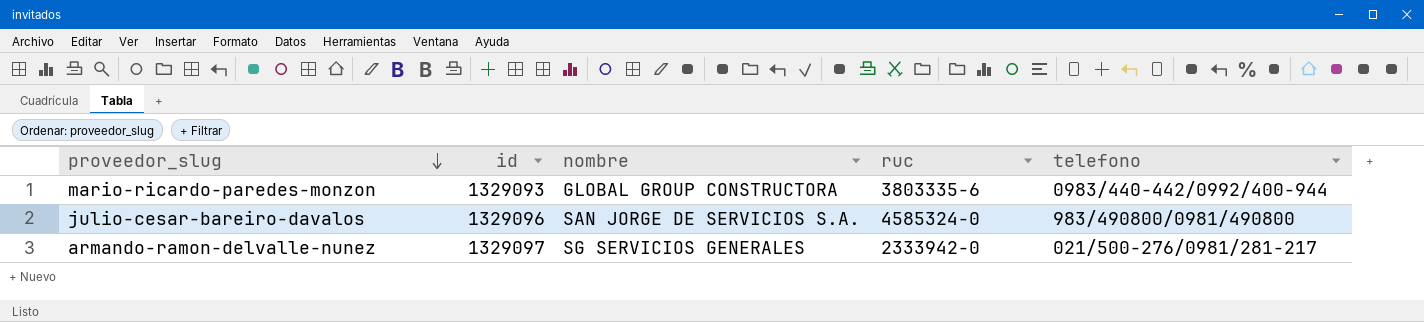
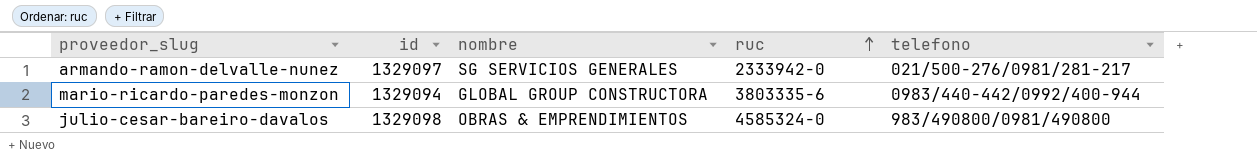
row order: proveedor_slug descending -> ruc ascending
mario-ricardo-paredes-monzon | id: 1329093 -> 1329094
julio-cesar-bareiro-davalos | id: 1329096 -> 1329098
julio-cesar-bareiro-davalos | nombre: SAN JORGE DE SERVICIOS S.A. -> OBRAS & EMPRENDIMIENTOS

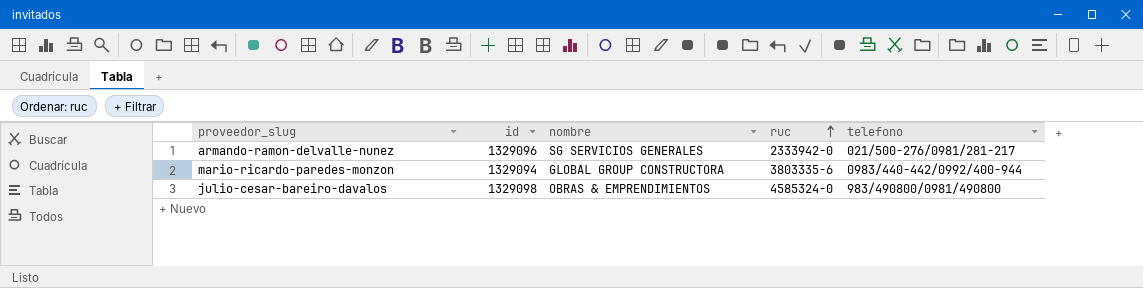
armando-ramon-delvalle-nunez | id: 1329097 -> 1329096

